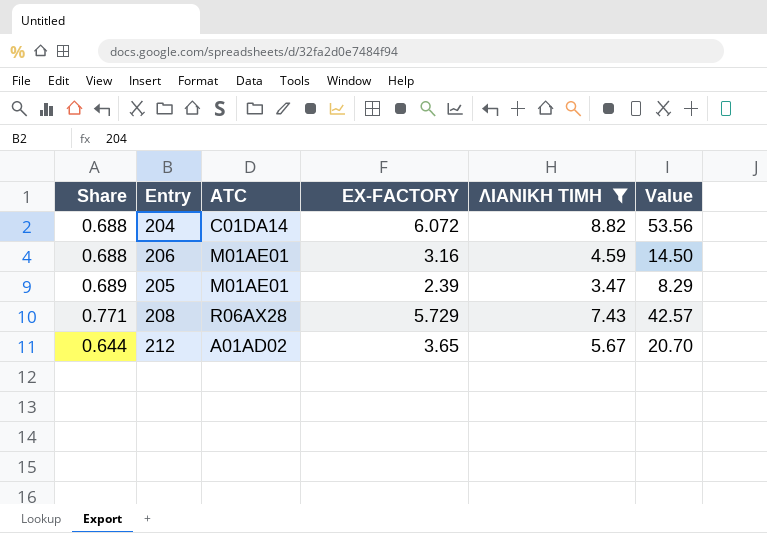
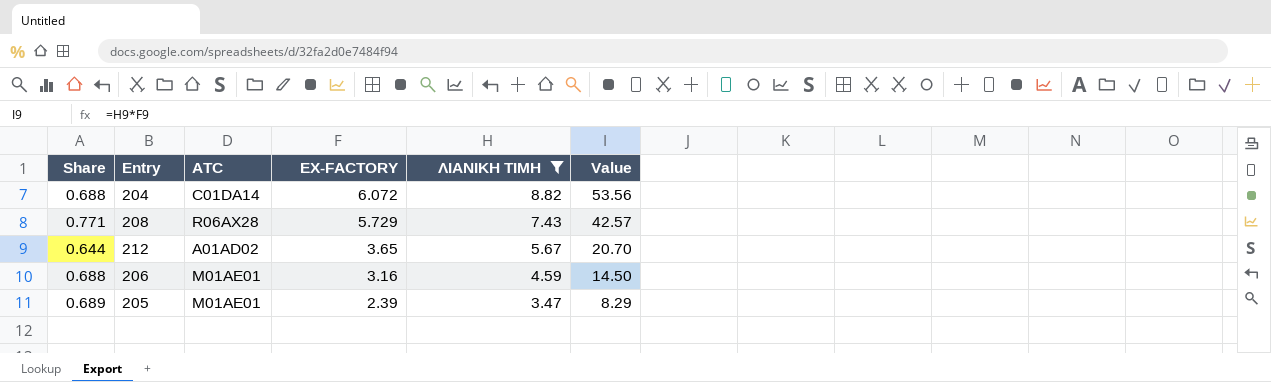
row order: none -> EX-FACTORY descending

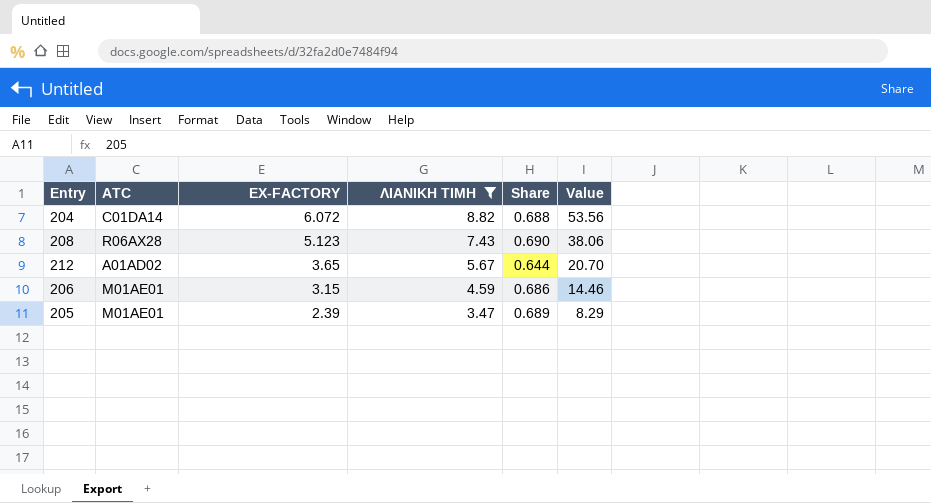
column Share | position: 1 -> 5
208 | EX-FACTORY: 5.729 -> 5.123
208 | Share: 0.771 -> 0.690
208 | Value: 42.57 -> 38.06
206 | EX-FACTORY: 3.16 -> 3.15
206 | Share: 0.688 -> 0.686
206 | Value: 14.50 -> 14.46

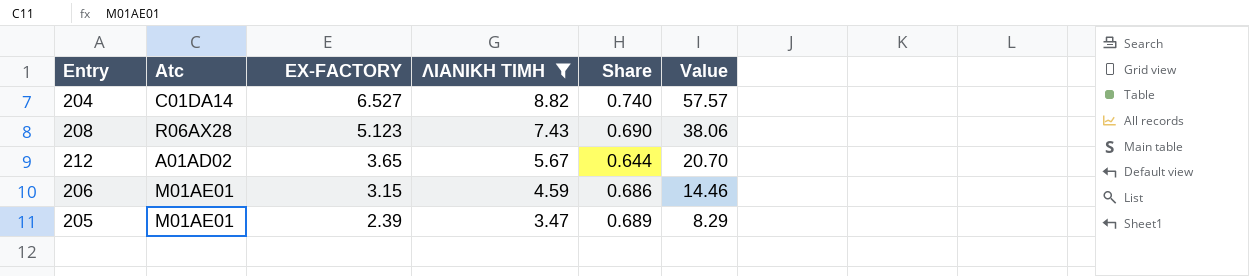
column name: ATC -> Atc
204 | EX-FACTORY: 6.072 -> 6.527
204 | Share: 0.688 -> 0.740
204 | Value: 53.56 -> 57.57

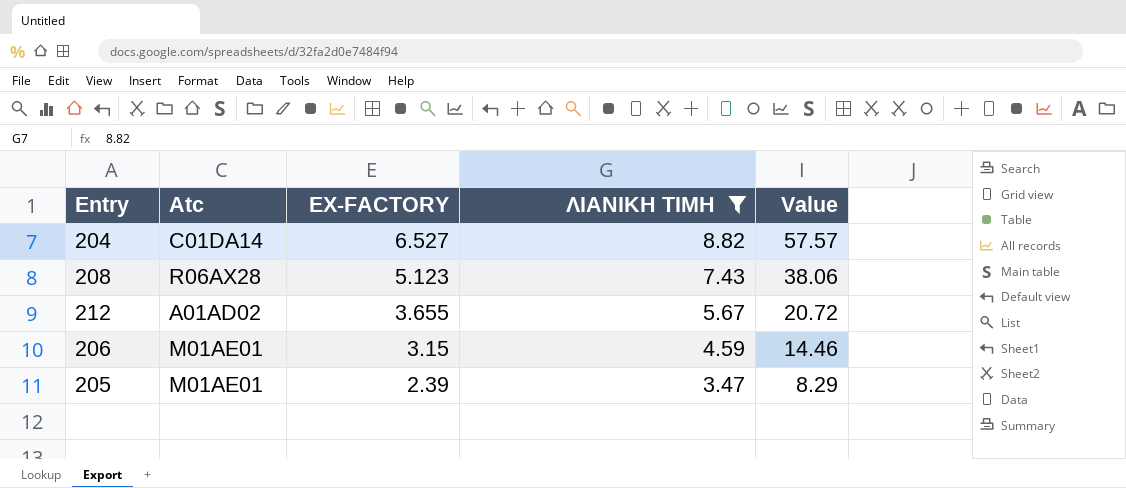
column Share | formula: [EX-FACTORY] / [ΛΙΑΝΙΚΗ ΤΙΜΗ] -> none
212 | EX-FACTORY: 3.65 -> 3.655
212 | Value: 20.70 -> 20.72

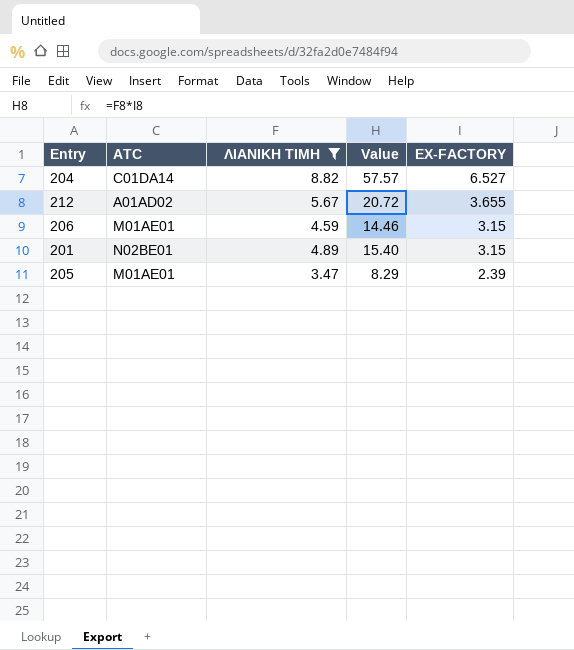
column name: Atc -> ATC
column EX-FACTORY | position: 3 -> 5
row 208: R06AX28 | 5.123 | 7.43 | 38.06 -> none
row 201: none -> N02BE01 | 4.89 | 15.40 | 3.15

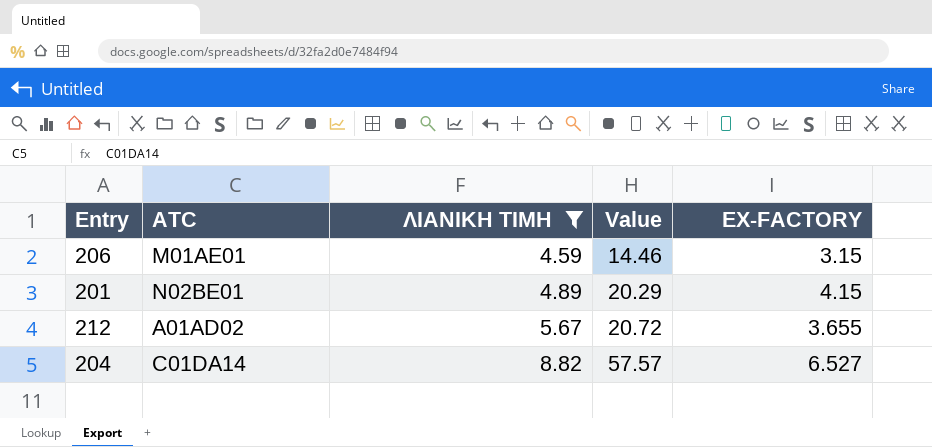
row order: EX-FACTORY descending -> ΛΙΑΝΙΚΗ ΤΙΜΗ ascending
row 205: M01AE01 | 3.47 | 8.29 | 2.39 -> none
201 | Value: 15.40 -> 20.29
201 | EX-FACTORY: 3.15 -> 4.15

